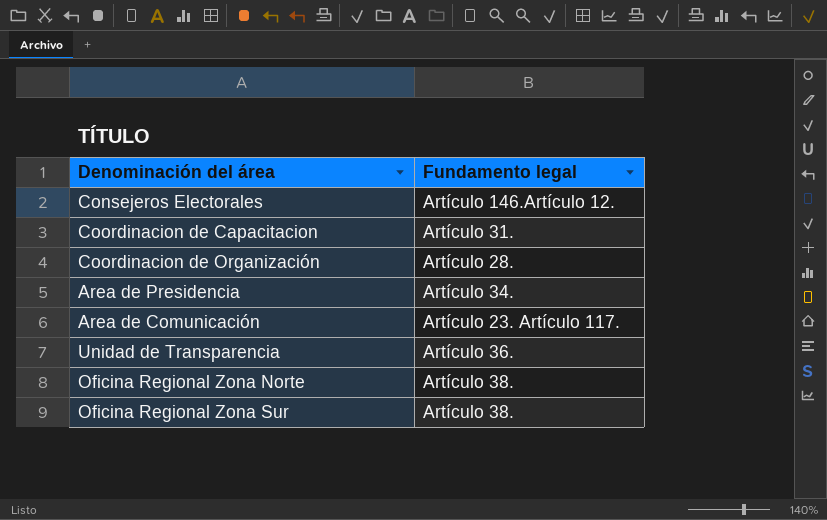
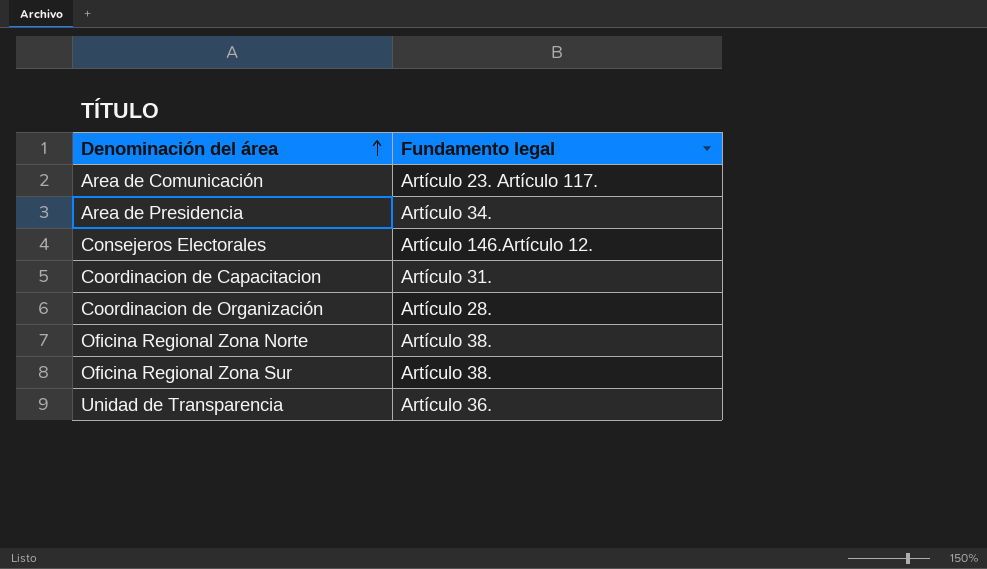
row order: none -> Denominación del área ascending

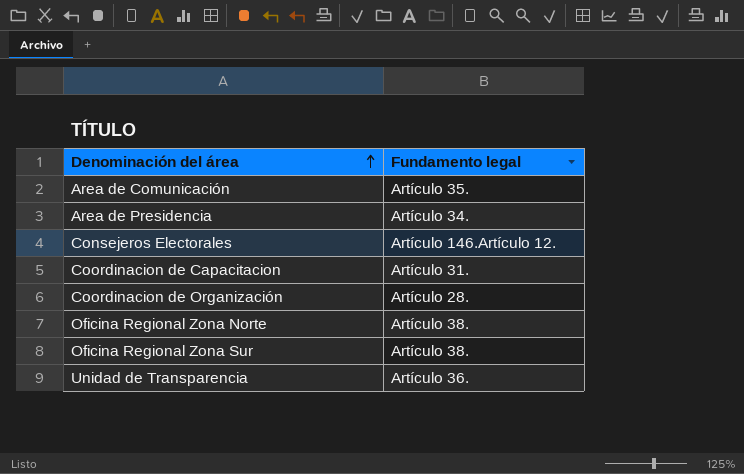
Area de Comunicación | Fundamento legal: Artículo 23. Artículo 117. -> Artículo 35.

